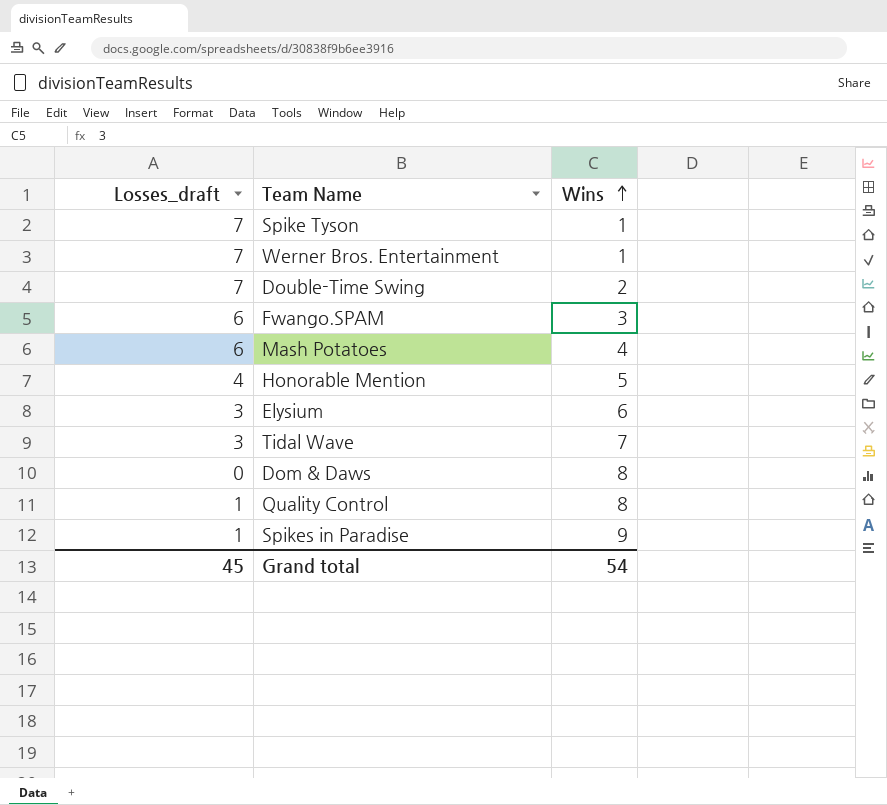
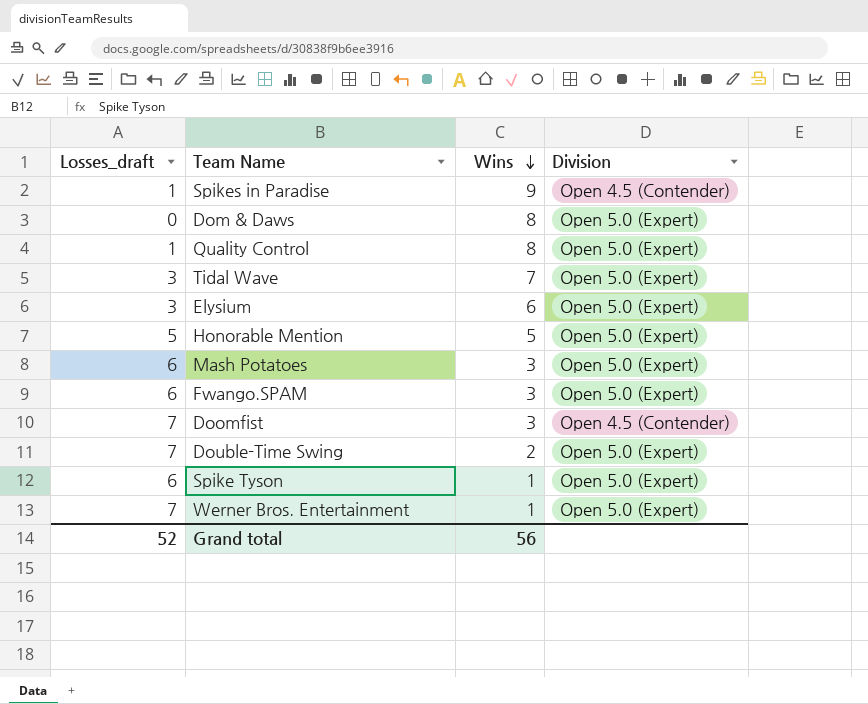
row order: Wins ascending -> Wins descending
column Division | position: none -> 4
Honorable Mention | Losses_draft: 4 -> 5
Mash Potatoes | Wins: 4 -> 3
row Doomfist: none -> 7 | 3 | Open 4.5 (Contender)
Spike Tyson | Losses_draft: 7 -> 6
Grand total | Losses_draft: 45 -> 52
Grand total | Wins: 54 -> 56

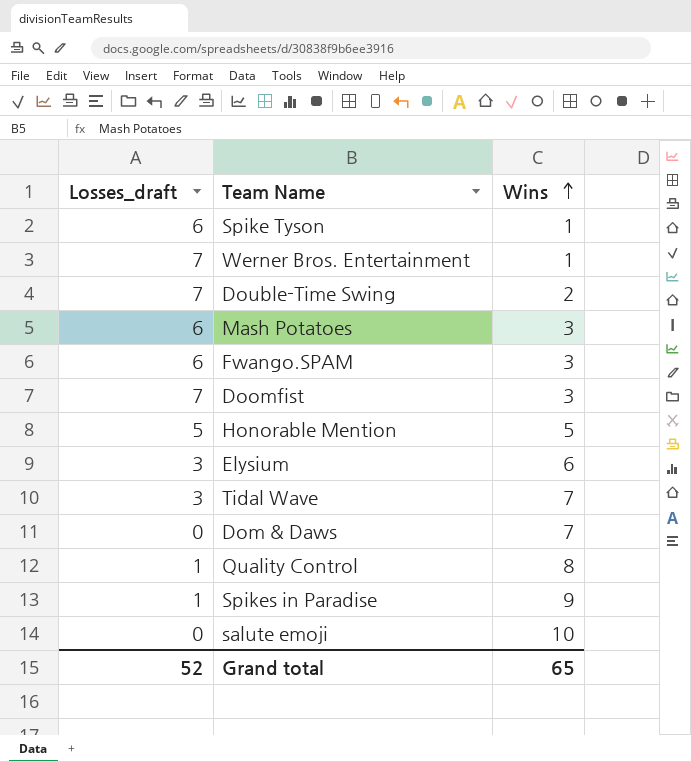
row order: Wins descending -> Wins ascending
column Division | position: 4 -> none
Dom & Daws | Wins: 8 -> 7
row salute emoji: none -> 0 | 10
Grand total | Wins: 56 -> 65

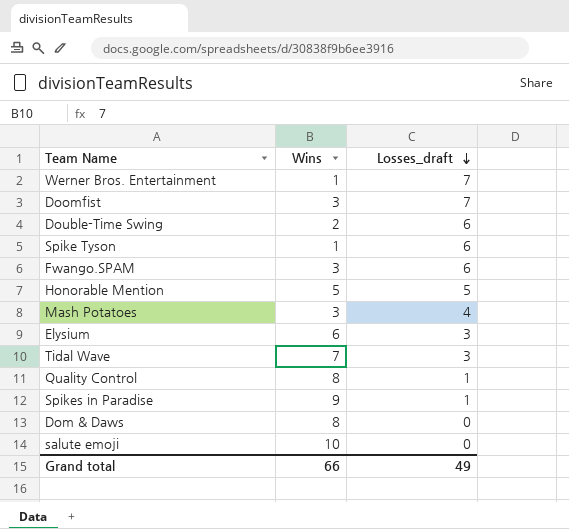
row order: Wins ascending -> Losses_draft descending
column Losses_draft | position: 1 -> 3
Double-Time Swing | Losses_draft: 7 -> 6
Mash Potatoes | Losses_draft: 6 -> 4
Dom & Daws | Wins: 7 -> 8
Grand total | Wins: 65 -> 66
Grand total | Losses_draft: 52 -> 49

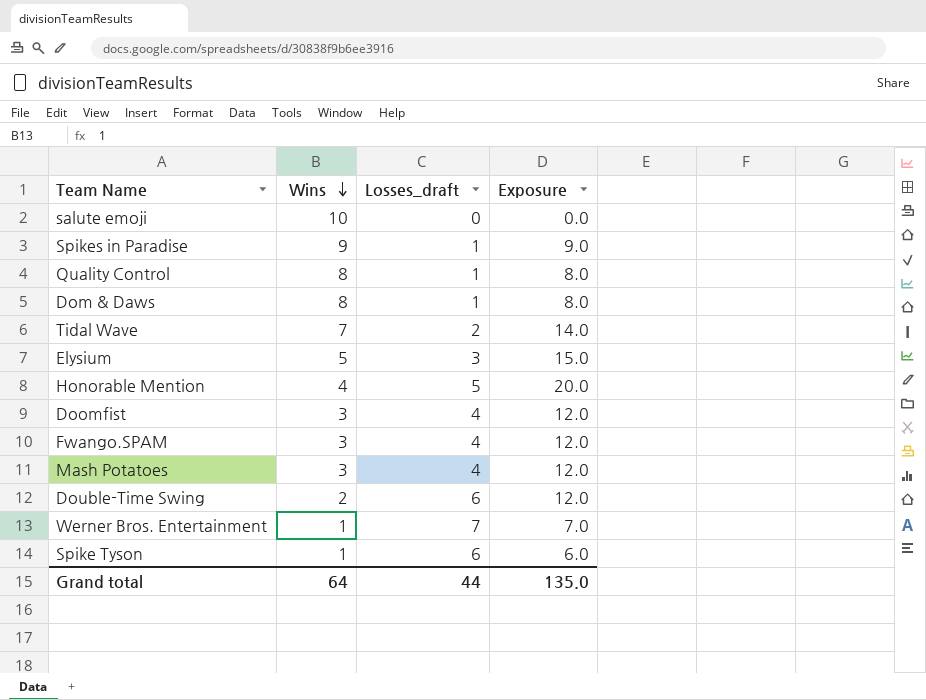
row order: Losses_draft descending -> Wins descending
column Exposure | formula: none -> [Wins] * [Losses_draft]
Dom & Daws | Losses_draft: 0 -> 1
Tidal Wave | Losses_draft: 3 -> 2
Elysium | Wins: 6 -> 5
Honorable Mention | Wins: 5 -> 4
Doomfist | Losses_draft: 7 -> 4
Fwango.SPAM | Losses_draft: 6 -> 4
Grand total | Wins: 66 -> 64
Grand total | Losses_draft: 49 -> 44

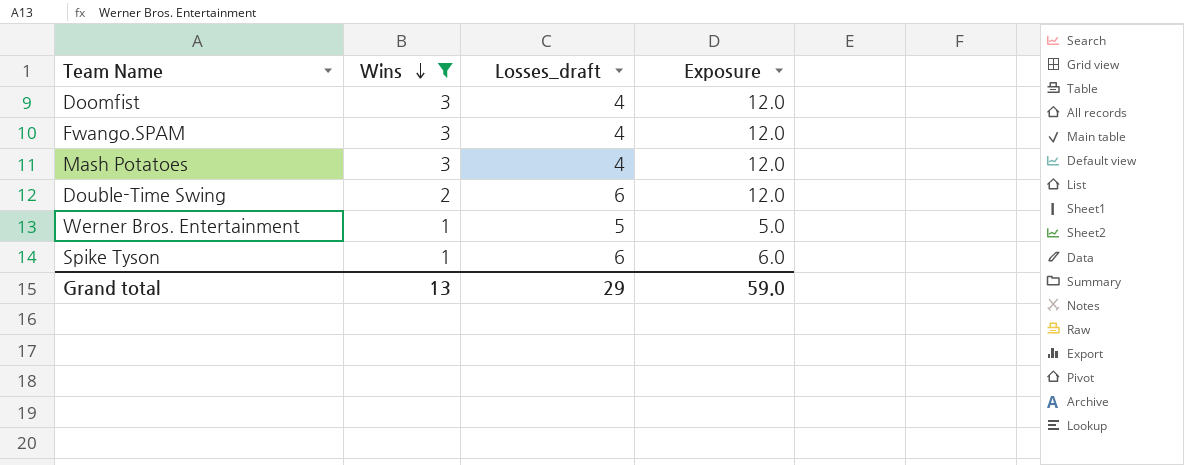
filter: none -> Wins <= 3
Werner Bros. Entertainment | Losses_draft: 7 -> 5
Werner Bros. Entertainment | Exposure: 7.0 -> 5.0
Grand total | Wins: 64 -> 13
Grand total | Losses_draft: 44 -> 29
Grand total | Exposure: 135.0 -> 59.0

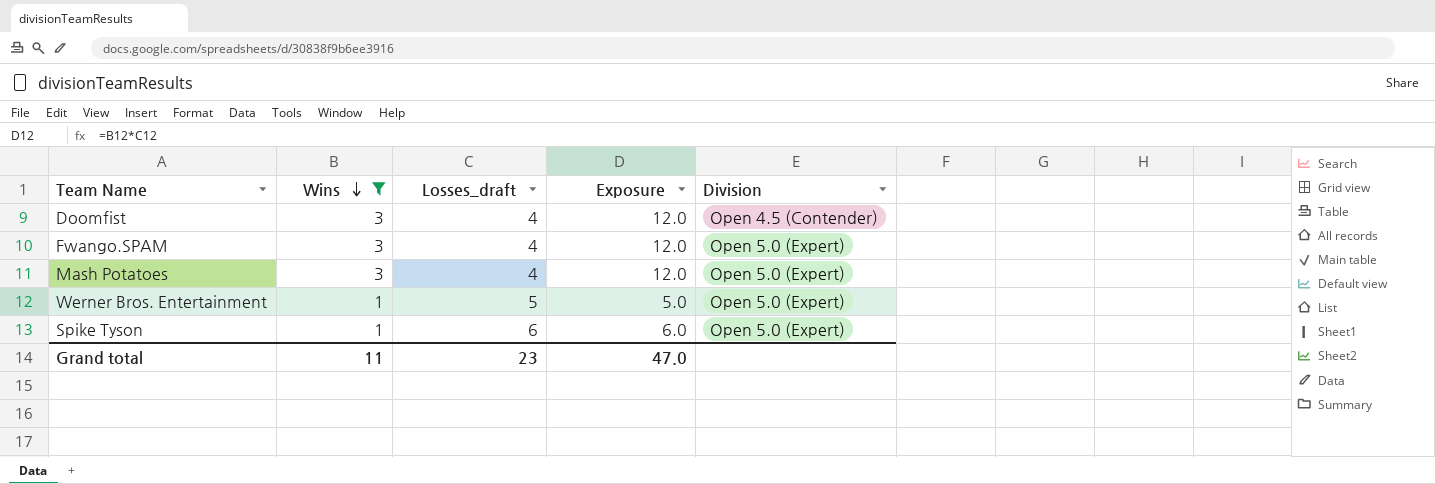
column Division | position: none -> 5
row Double-Time Swing: 2 | 6 | 12.0 -> none
Grand total | Wins: 13 -> 11
Grand total | Losses_draft: 29 -> 23
Grand total | Exposure: 59.0 -> 47.0

